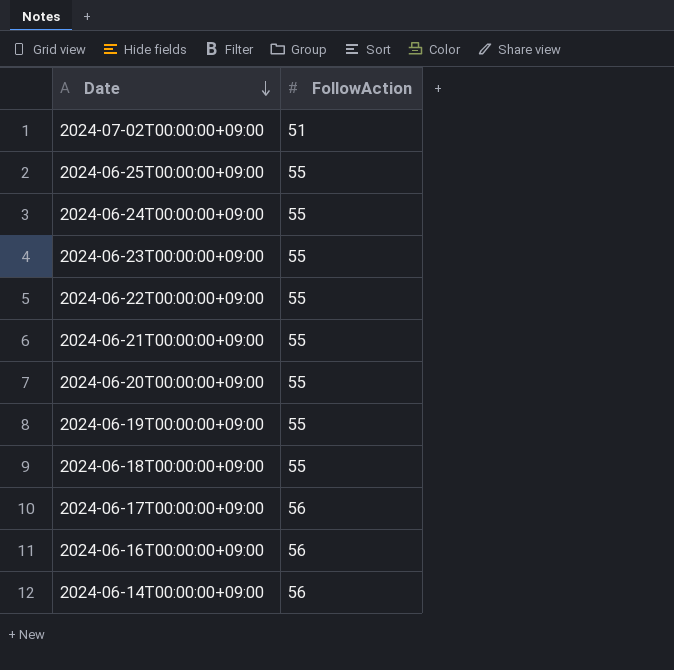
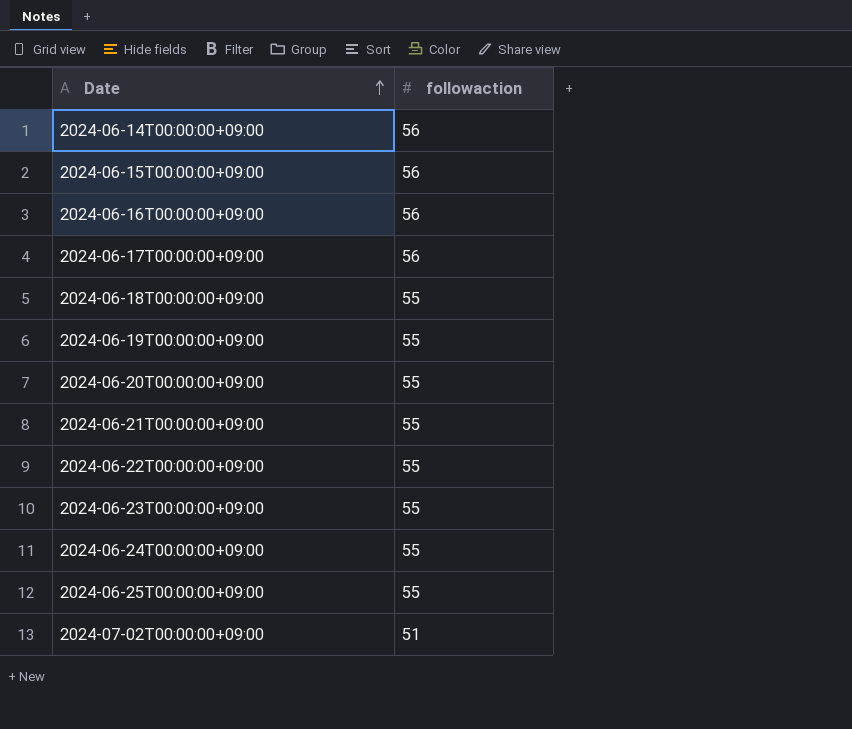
row order: Date descending -> Date ascending
column name: FollowAction -> followaction
row 2024-06-15T00:00:00+09:00: none -> 56

